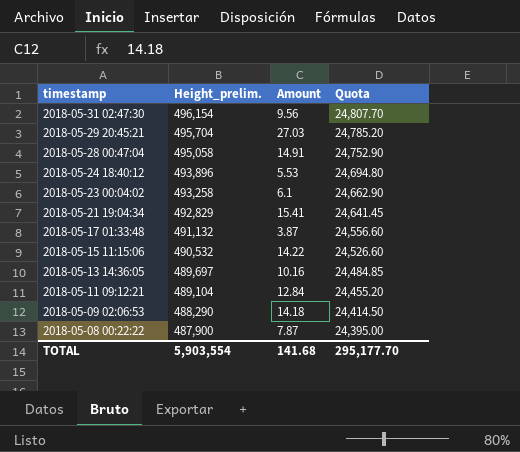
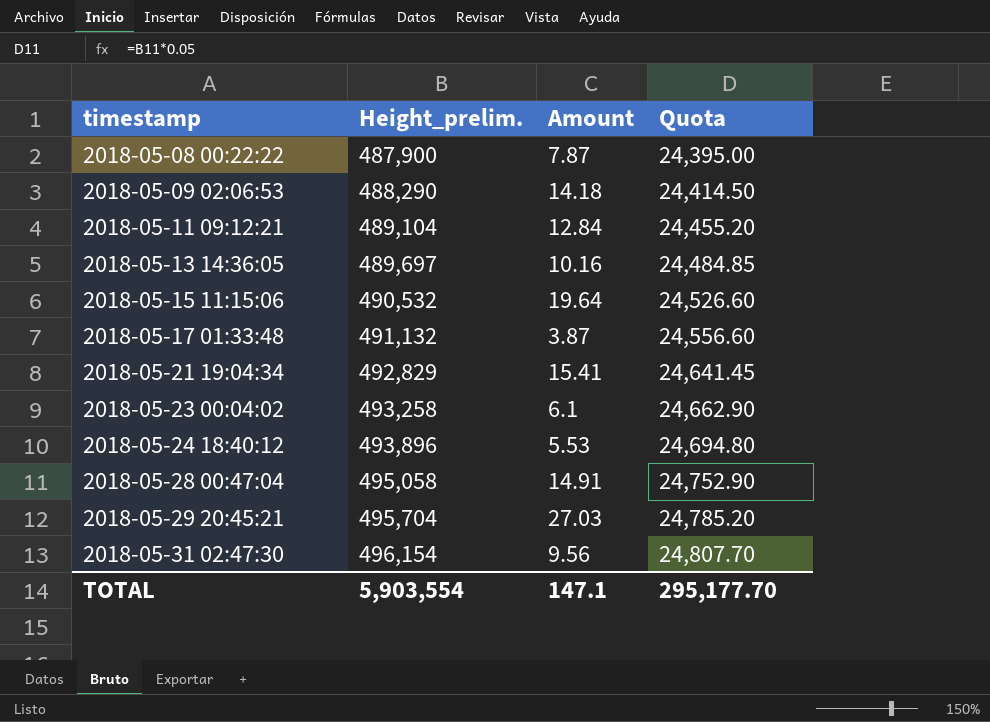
row order: timestamp descending -> timestamp ascending
2018-05-15 11:15:06 | Amount: 14.22 -> 19.64
TOTAL | Amount: 141.68 -> 147.1

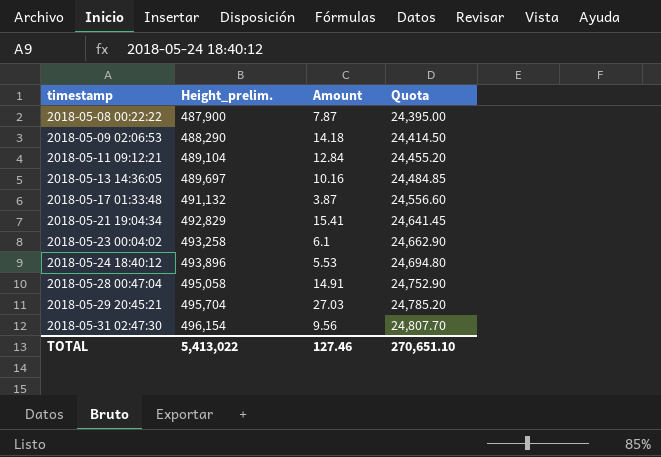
row 2018-05-15 11:15:06: 490,532 | 19.64 | 24,526.60 -> none
TOTAL | Height_prelim.: 5,903,554 -> 5,413,022
TOTAL | Amount: 147.1 -> 127.46
TOTAL | Quota: 295,177.70 -> 270,651.10

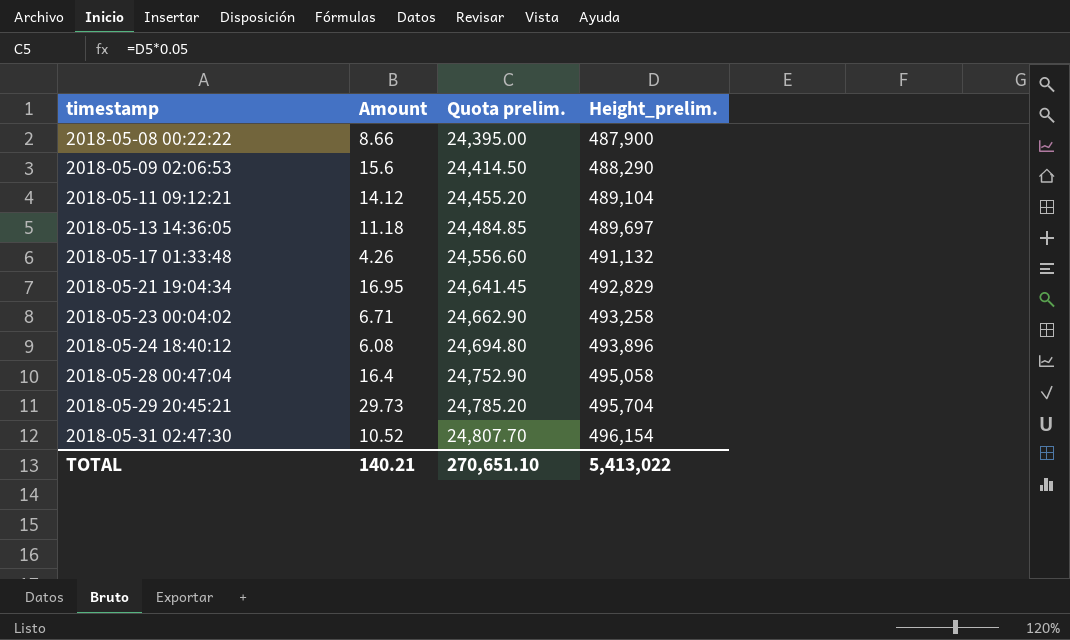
column name: Quota -> Quota prelim.
column Height_prelim. | position: 2 -> 4
2018-05-08 00:22:22 | Amount: 7.87 -> 8.66
2018-05-09 02:06:53 | Amount: 14.18 -> 15.6
2018-05-11 09:12:21 | Amount: 12.84 -> 14.12
2018-05-13 14:36:05 | Amount: 10.16 -> 11.18
2018-05-17 01:33:48 | Amount: 3.87 -> 4.26
2018-05-21 19:04:34 | Amount: 15.41 -> 16.95
2018-05-23 00:04:02 | Amount: 6.1 -> 6.71
2018-05-24 18:40:12 | Amount: 5.53 -> 6.08
2018-05-28 00:47:04 | Amount: 14.91 -> 16.4
2018-05-29 20:45:21 | Amount: 27.03 -> 29.73
2018-05-31 02:47:30 | Amount: 9.56 -> 10.52
TOTAL | Amount: 127.46 -> 140.21

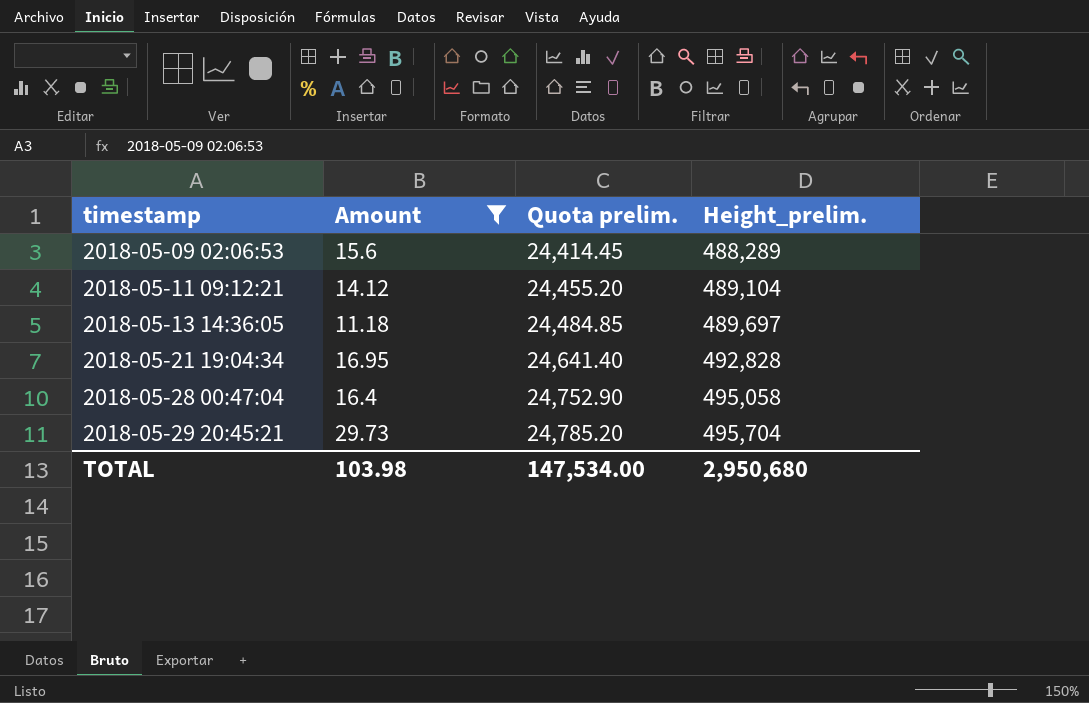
filter: none -> Amount >= 11.18
2018-05-09 02:06:53 | Quota prelim.: 24,414.50 -> 24,414.45
2018-05-09 02:06:53 | Height_prelim.: 488,290 -> 488,289
2018-05-21 19:04:34 | Quota prelim.: 24,641.45 -> 24,641.40
2018-05-21 19:04:34 | Height_prelim.: 492,829 -> 492,828
TOTAL | Amount: 140.21 -> 103.98
TOTAL | Quota prelim.: 270,651.10 -> 147,534.00
TOTAL | Height_prelim.: 5,413,022 -> 2,950,680

